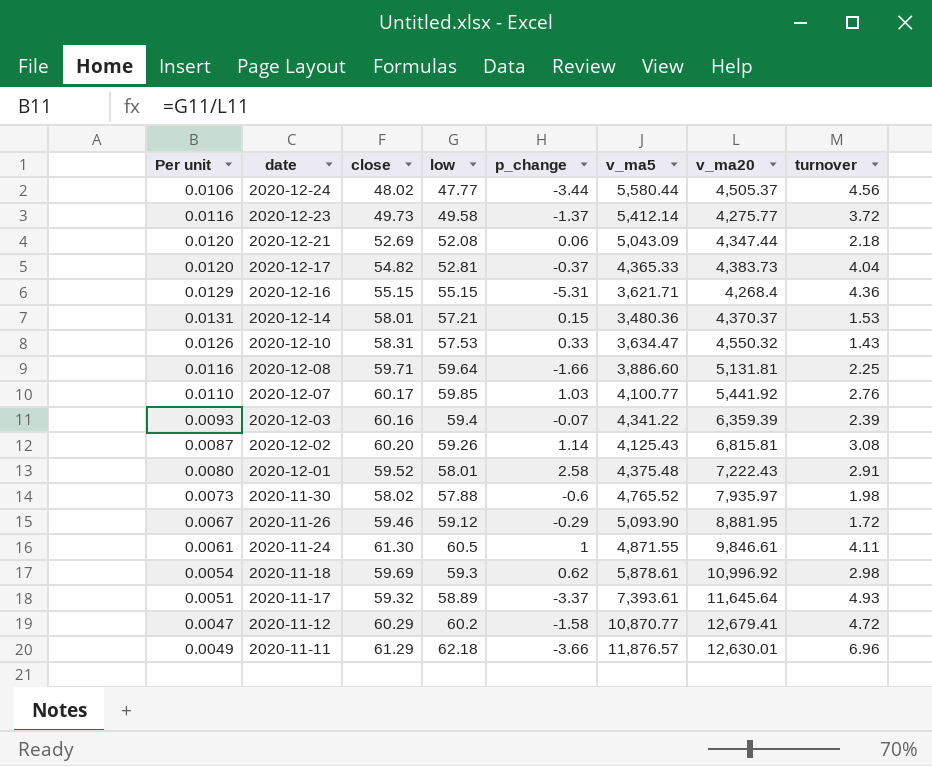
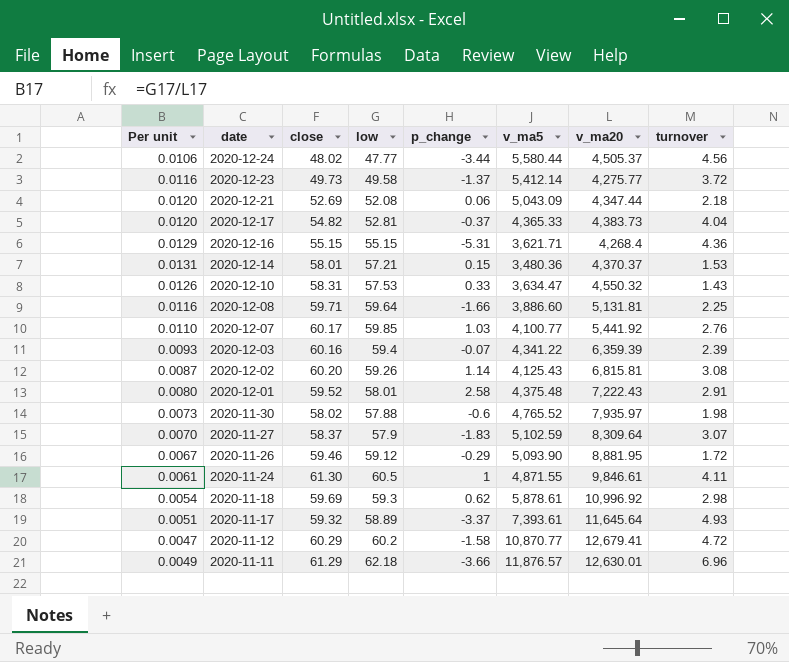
row 2020-11-27: none -> 0.0070 | 58.37 | 57.9 | -1.83 | 5,102.59 | 8,309.64 | 3.07

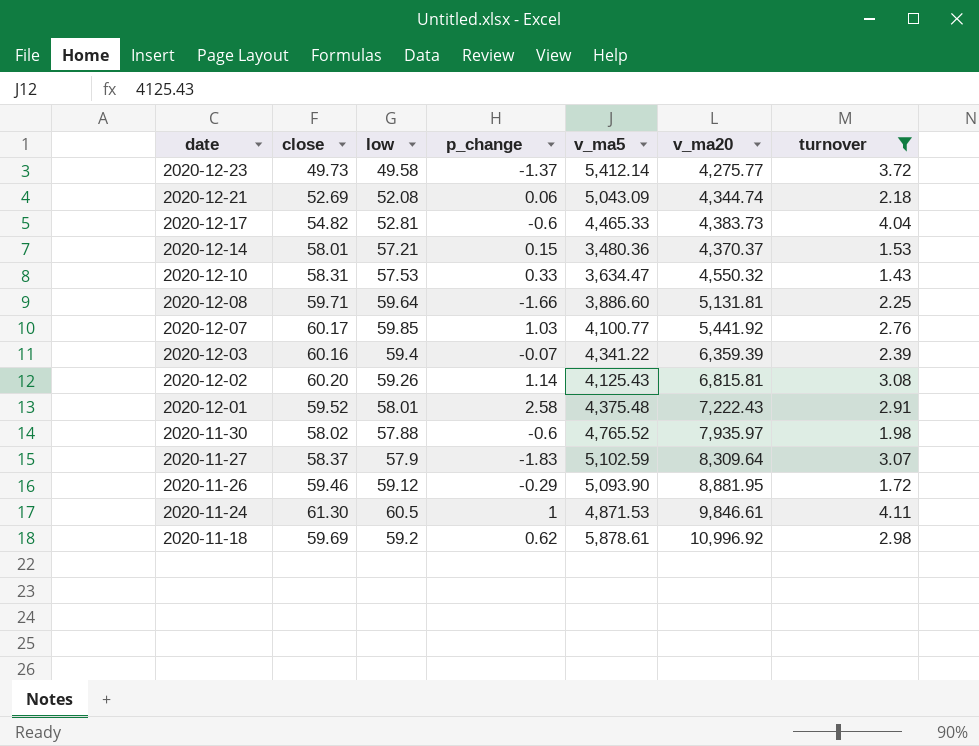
filter: none -> turnover <= 4.11
column Per unit | formula: [low] / [v_ma20] -> none
2020-12-21 | v_ma20: 4,347.44 -> 4,344.74
2020-12-17 | p_change: -0.37 -> -0.6
2020-12-17 | v_ma5: 4,365.33 -> 4,465.33
2020-11-24 | v_ma5: 4,871.55 -> 4,871.53
2020-11-18 | low: 59.3 -> 59.2

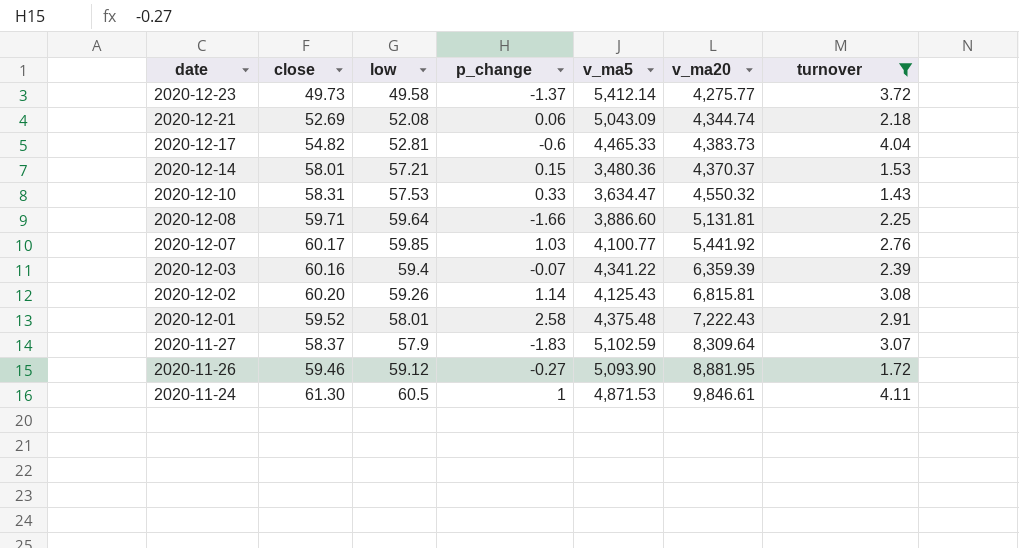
row 2020-11-30: 58.02 | 57.88 | -0.6 | 4,765.52 | 7,935.97 | 1.98 -> none
row 2020-11-18: 59.69 | 59.2 | 0.62 | 5,878.61 | 10,996.92 | 2.98 -> none
2020-11-26 | p_change: -0.29 -> -0.27

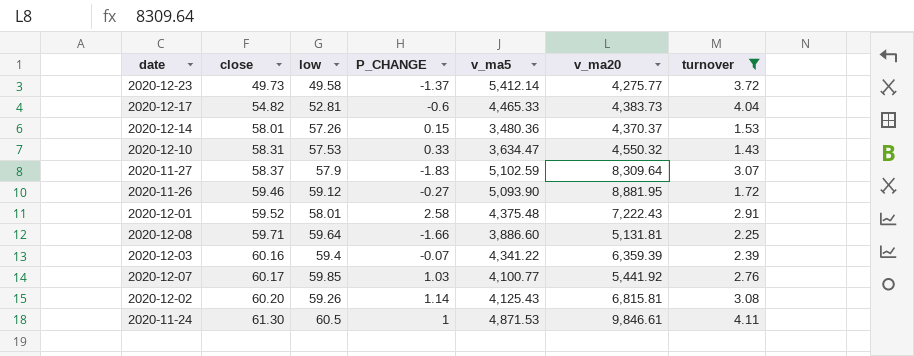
row order: date descending -> close ascending
column name: p_change -> P_CHANGE
row 2020-12-21: 52.69 | 52.08 | 0.06 | 5,043.09 | 4,344.74 | 2.18 -> none
2020-12-14 | low: 57.21 -> 57.26

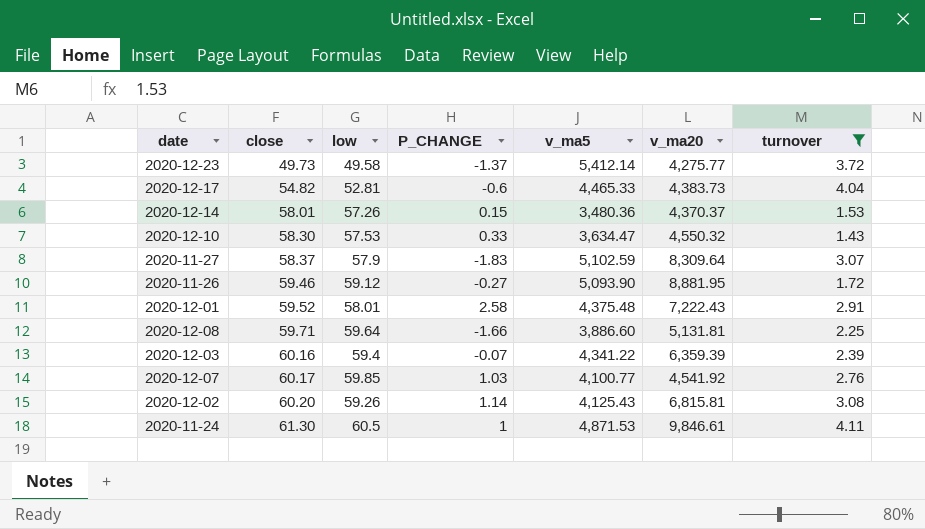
2020-12-10 | close: 58.31 -> 58.30
2020-12-07 | v_ma20: 5,441.92 -> 4,541.92

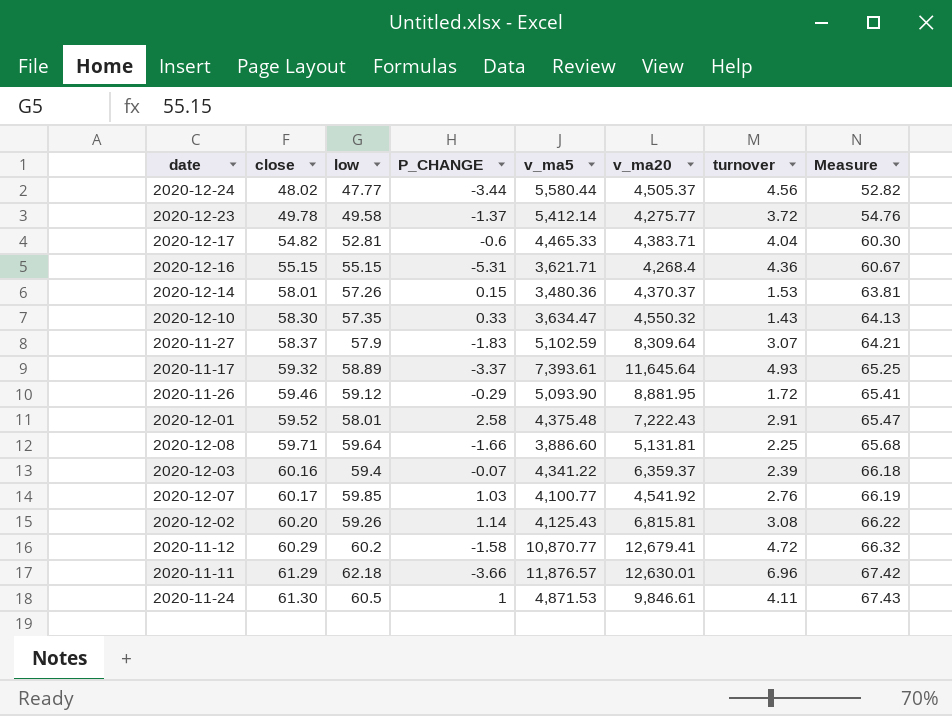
filter: turnover <= 4.11 -> none
column Measure | formula: none -> [close] * 1.1
2020-12-23 | close: 49.73 -> 49.78
2020-12-17 | v_ma20: 4,383.73 -> 4,383.71
2020-12-10 | low: 57.53 -> 57.35
2020-11-26 | P_CHANGE: -0.27 -> -0.29
2020-12-03 | v_ma20: 6,359.39 -> 6,359.37

